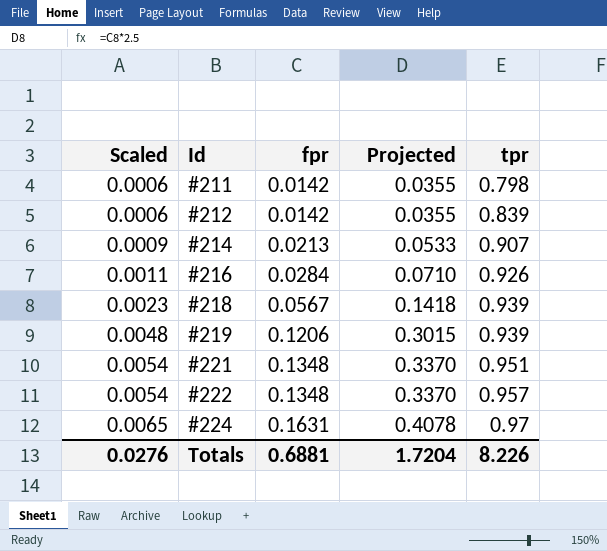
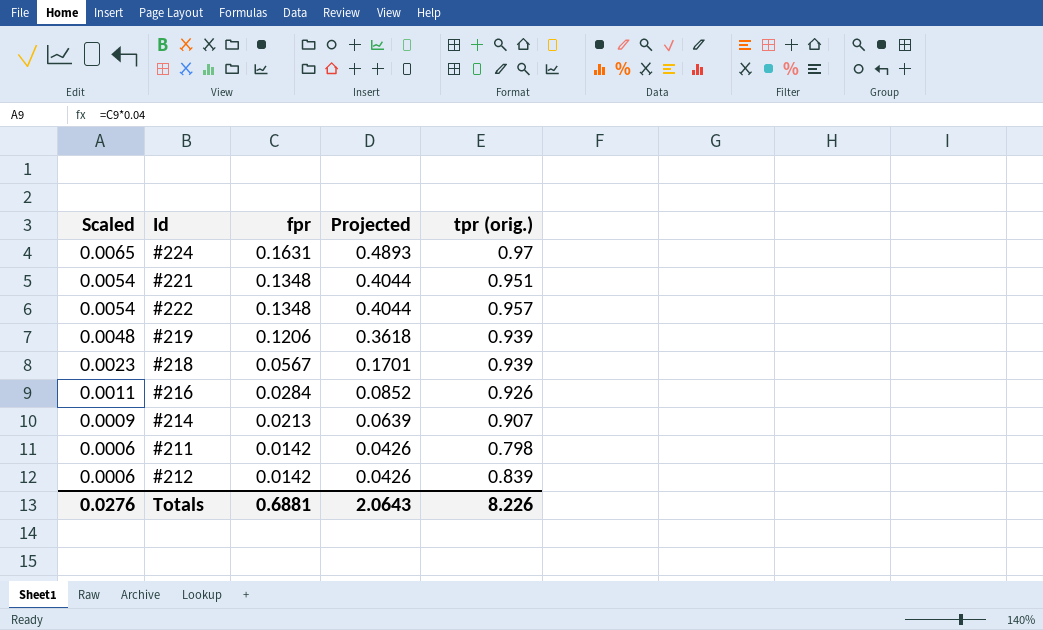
row order: Scaled ascending -> Scaled descending
column Projected | formula: [fpr] * 2.5 -> [fpr] * 3
column name: tpr -> tpr (orig.)
Totals | Projected: 1.7204 -> 2.0643

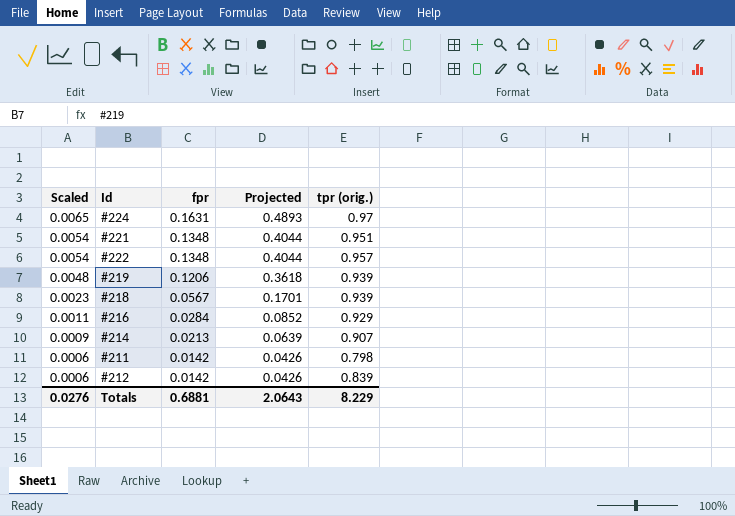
#216 | tpr (orig.): 0.926 -> 0.929
Totals | tpr (orig.): 8.226 -> 8.229

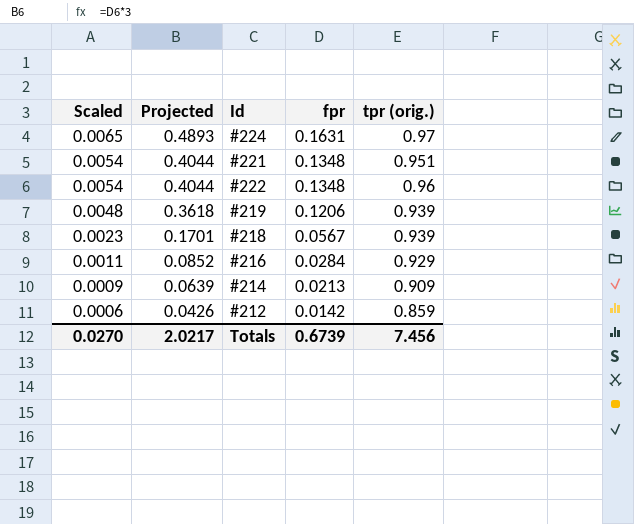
column Projected | position: 4 -> 2
row #211: 0.0006 | 0.0142 | 0.0426 | 0.798 -> none
#222 | tpr (orig.): 0.957 -> 0.96
#214 | tpr (orig.): 0.907 -> 0.909
#212 | tpr (orig.): 0.839 -> 0.859
Totals | Scaled: 0.0276 -> 0.0270
Totals | Projected: 2.0643 -> 2.0217
Totals | fpr: 0.6881 -> 0.6739
Totals | tpr (orig.): 8.229 -> 7.456

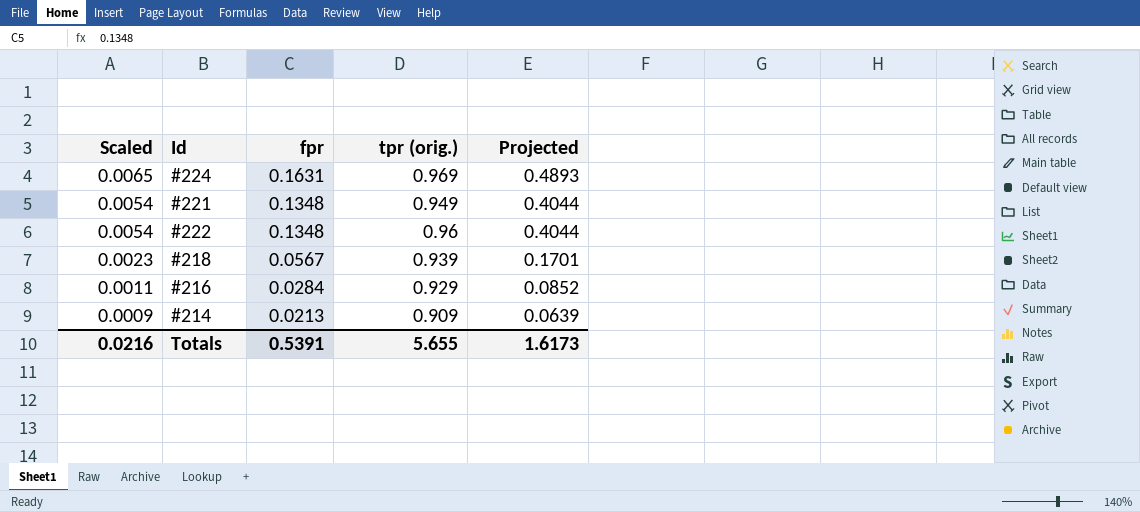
column Projected | position: 2 -> 5
row #219: 0.0048 | 0.3618 | 0.1206 | 0.939 -> none
row #212: 0.0006 | 0.0426 | 0.0142 | 0.859 -> none
#224 | tpr (orig.): 0.97 -> 0.969
#221 | tpr (orig.): 0.951 -> 0.949
Totals | Scaled: 0.0270 -> 0.0216
Totals | fpr: 0.6739 -> 0.5391
Totals | tpr (orig.): 7.456 -> 5.655
Totals | Projected: 2.0217 -> 1.6173

